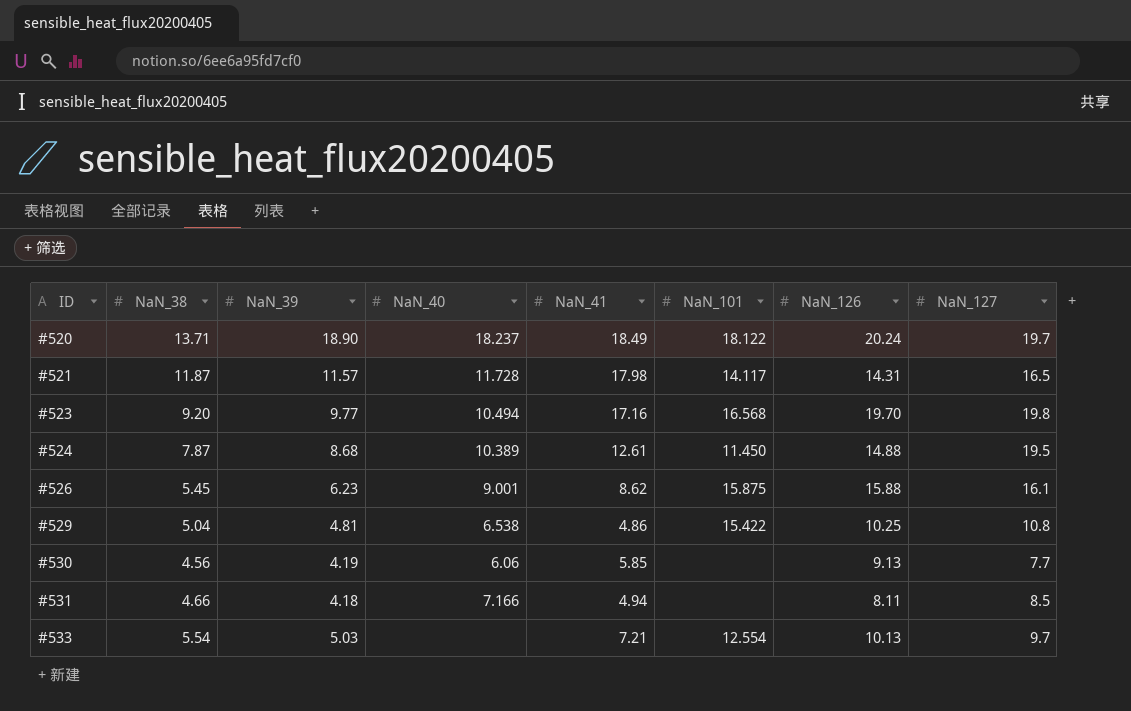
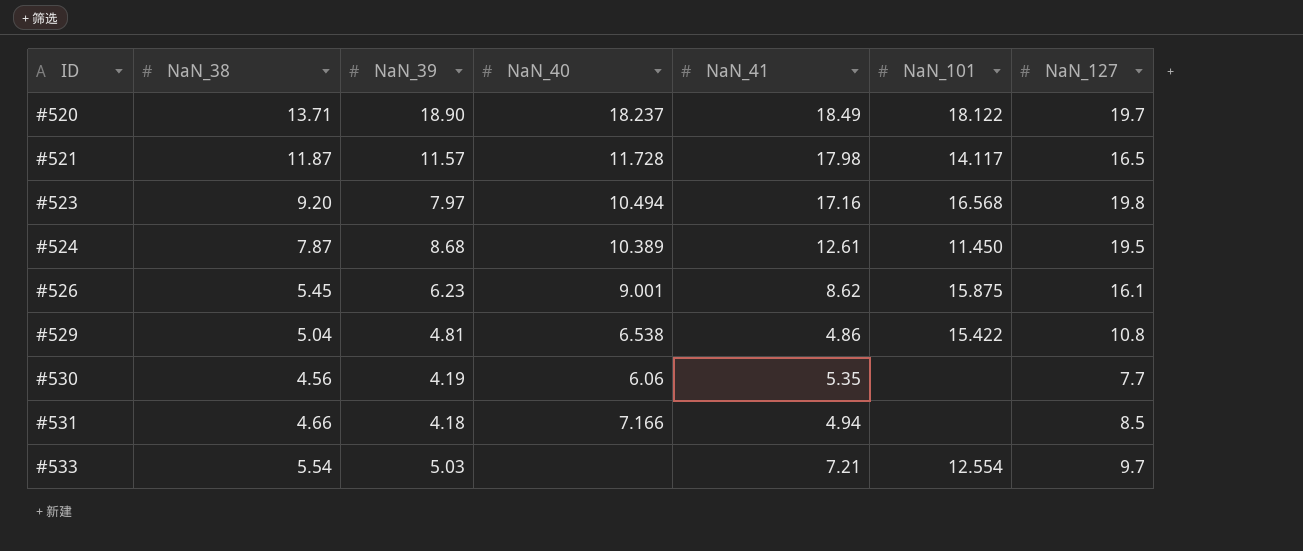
column NaN_126 | position: 7 -> none
#523 | NaN_39: 9.77 -> 7.97
#530 | NaN_41: 5.85 -> 5.35

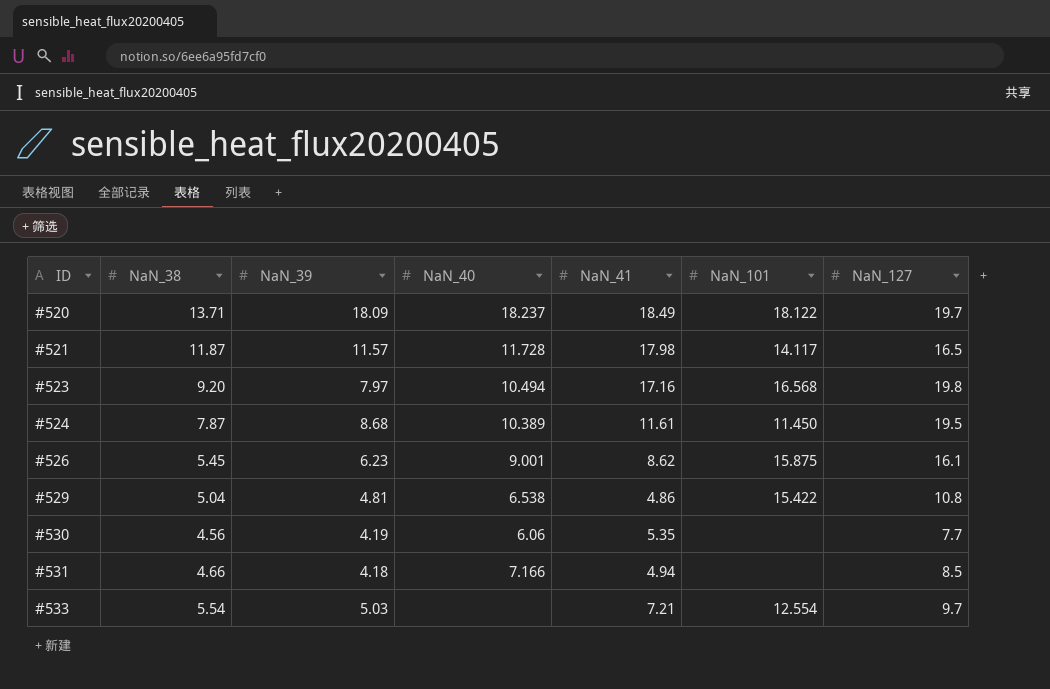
#520 | NaN_39: 18.90 -> 18.09
#524 | NaN_41: 12.61 -> 11.61

